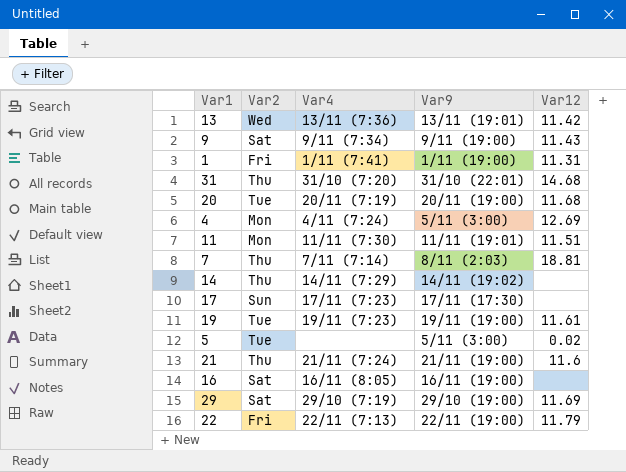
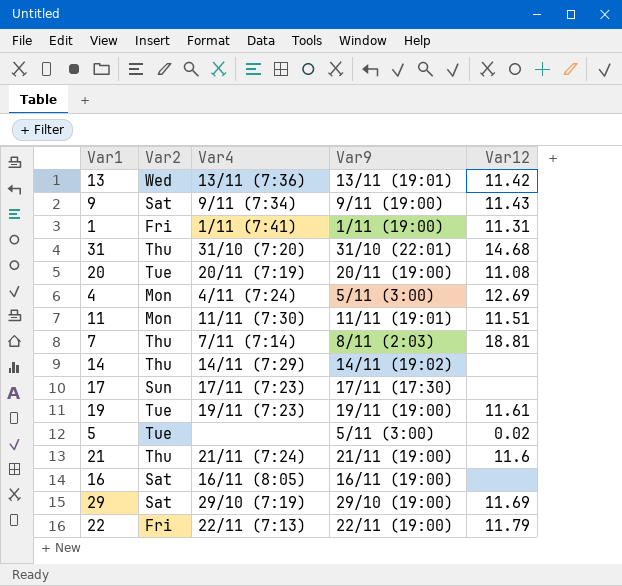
20 | Var12: 11.68 -> 11.08

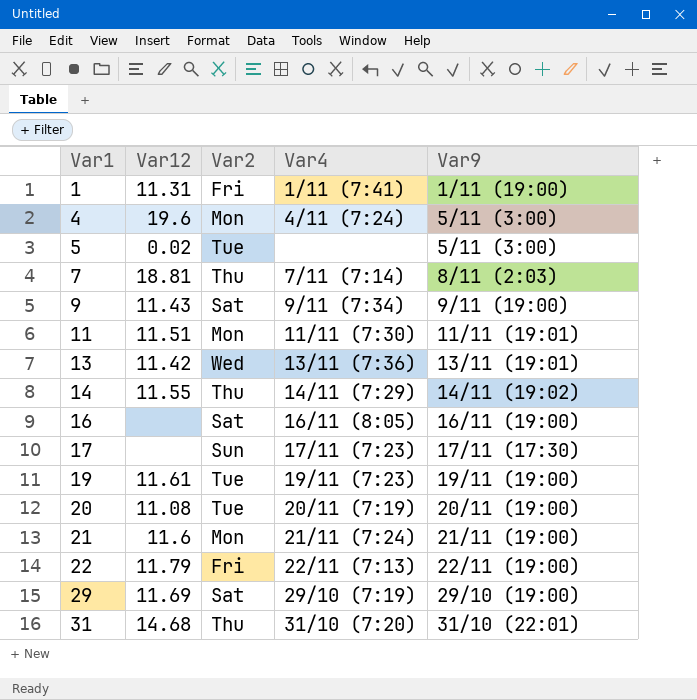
row order: none -> Var1 ascending
column Var12 | position: 5 -> 2
4 | Var12: 12.69 -> 19.6
14 | Var12: none -> 11.55
21 | Var2: Thu -> Mon

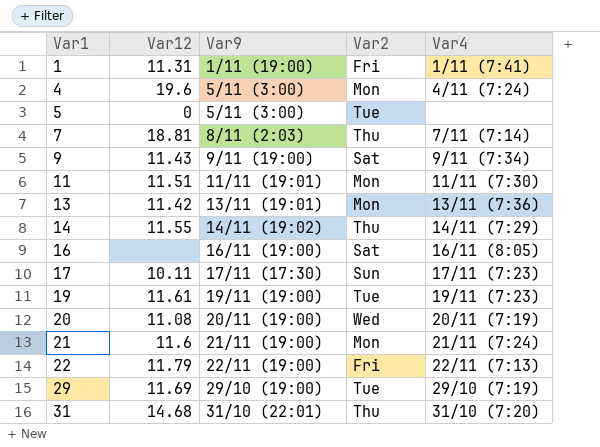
column Var9 | position: 5 -> 3
5 | Var12: 0.02 -> 0
13 | Var2: Wed -> Mon
17 | Var12: none -> 10.11
20 | Var2: Tue -> Wed
29 | Var2: Sat -> Tue

